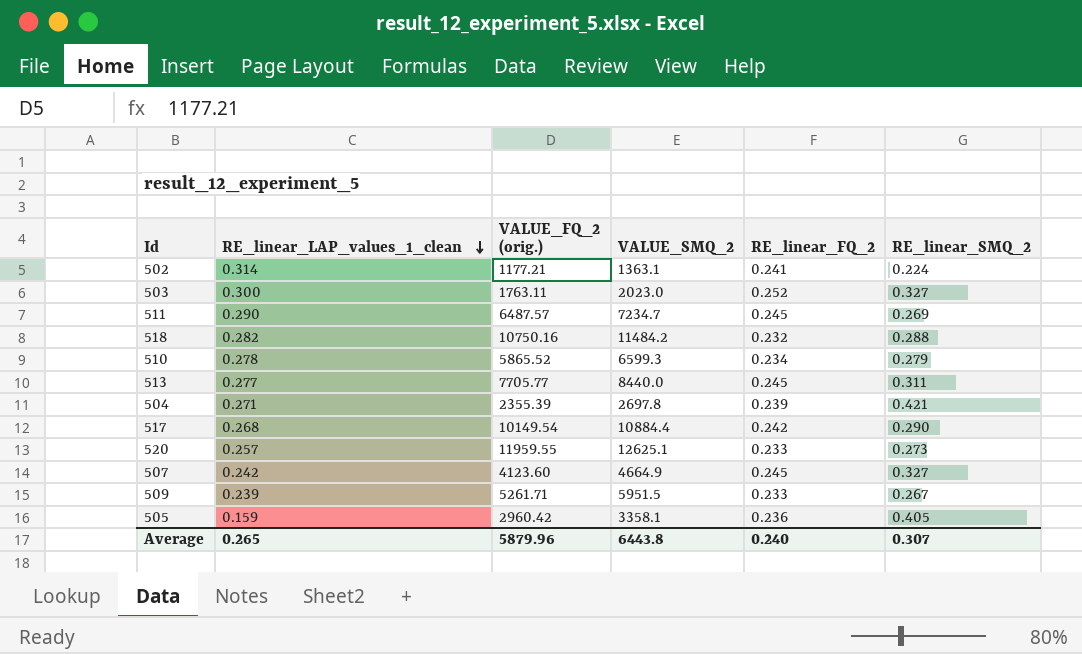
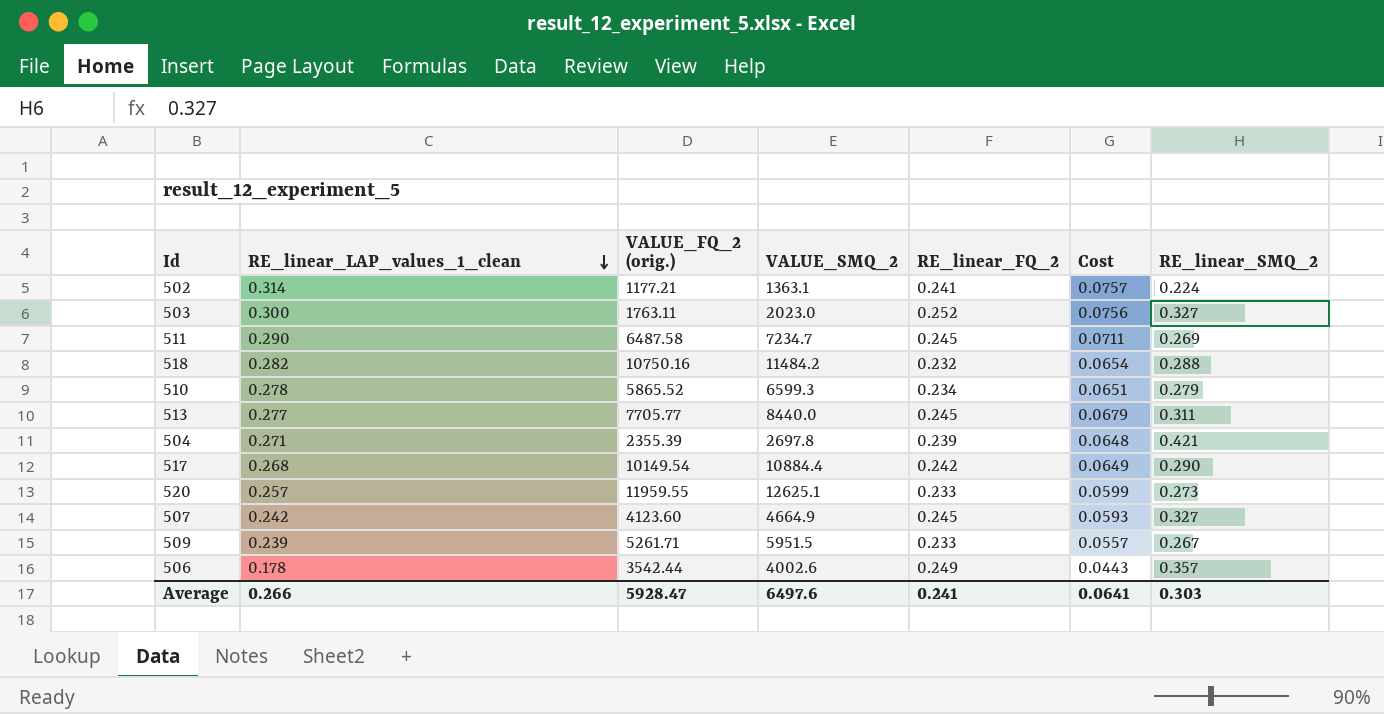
column Cost | formula: none -> [RE_linear_LAP_values_1_clean] * [RE_linear_FQ_2]
row 505: 0.159 | 2960.42 | 3358.1 | 0.236 | 0.405 -> none
511 | VALUE_FQ_2 (orig.): 6487.57 -> 6487.58
row 506: none -> 0.178 | 3542.44 | 4002.6 | 0.249 | 0.0443 | 0.357
Average | RE_linear_LAP_values_1_clean: 0.265 -> 0.266
Average | VALUE_FQ_2 (orig.): 5879.96 -> 5928.47
Average | VALUE_SMQ_2: 6443.8 -> 6497.6
Average | RE_linear_FQ_2: 0.240 -> 0.241
Average | RE_linear_SMQ_2: 0.307 -> 0.303

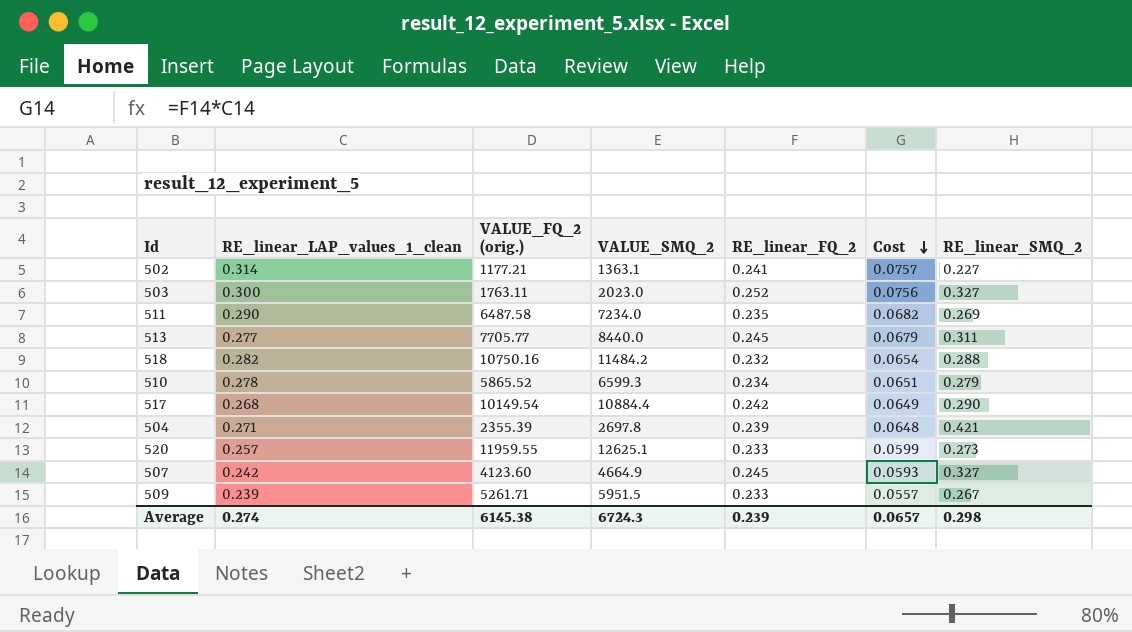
row order: RE_linear_LAP_values_1_clean descending -> Cost descending
row 506: 0.178 | 3542.44 | 4002.6 | 0.249 | 0.0443 | 0.357 -> none
502 | RE_linear_SMQ_2: 0.224 -> 0.227
511 | VALUE_SMQ_2: 7234.7 -> 7234.0
511 | RE_linear_FQ_2: 0.245 -> 0.235
511 | Cost: 0.0711 -> 0.0682
Average | RE_linear_LAP_values_1_clean: 0.266 -> 0.274
Average | VALUE_FQ_2 (orig.): 5928.47 -> 6145.38
Average | VALUE_SMQ_2: 6497.6 -> 6724.3
Average | RE_linear_FQ_2: 0.241 -> 0.239
Average | Cost: 0.0641 -> 0.0657
Average | RE_linear_SMQ_2: 0.303 -> 0.298

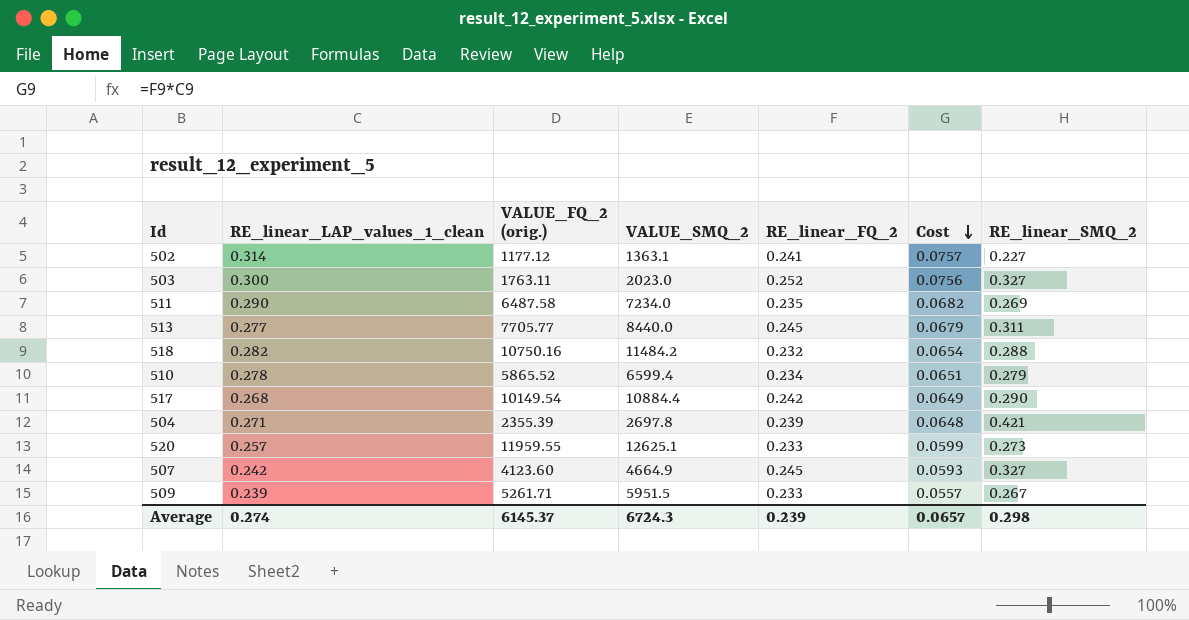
502 | VALUE_FQ_2 (orig.): 1177.21 -> 1177.12
510 | VALUE_SMQ_2: 6599.3 -> 6599.4
Average | VALUE_FQ_2 (orig.): 6145.38 -> 6145.37

